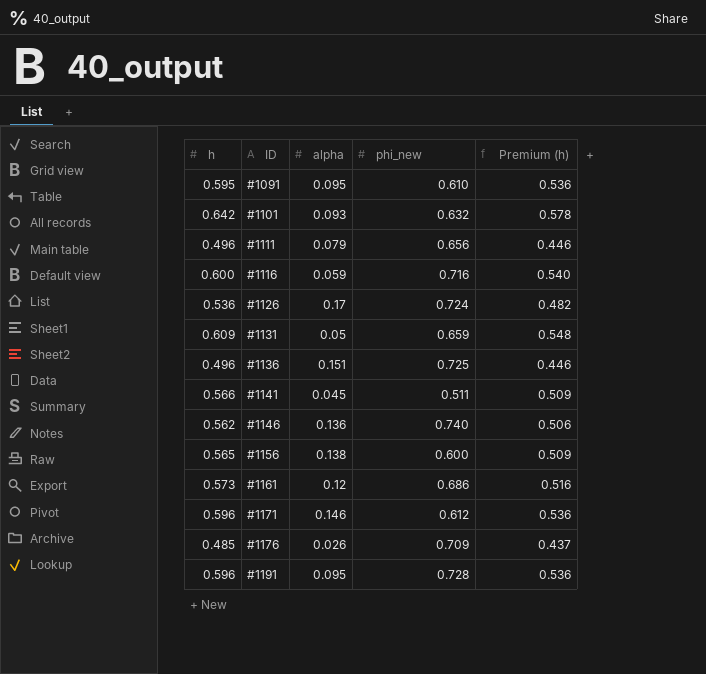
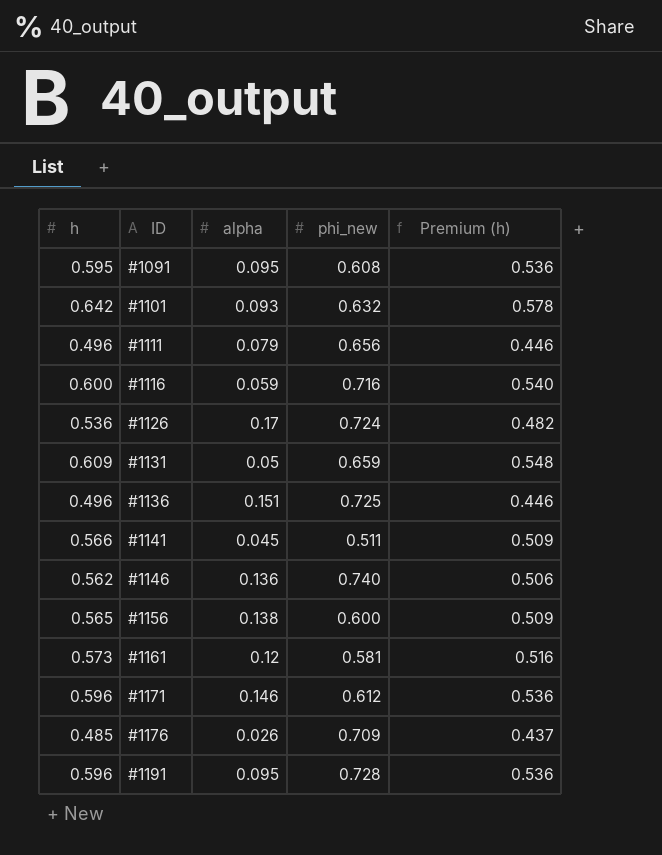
#1091 | phi_new: 0.610 -> 0.608
#1161 | phi_new: 0.686 -> 0.581

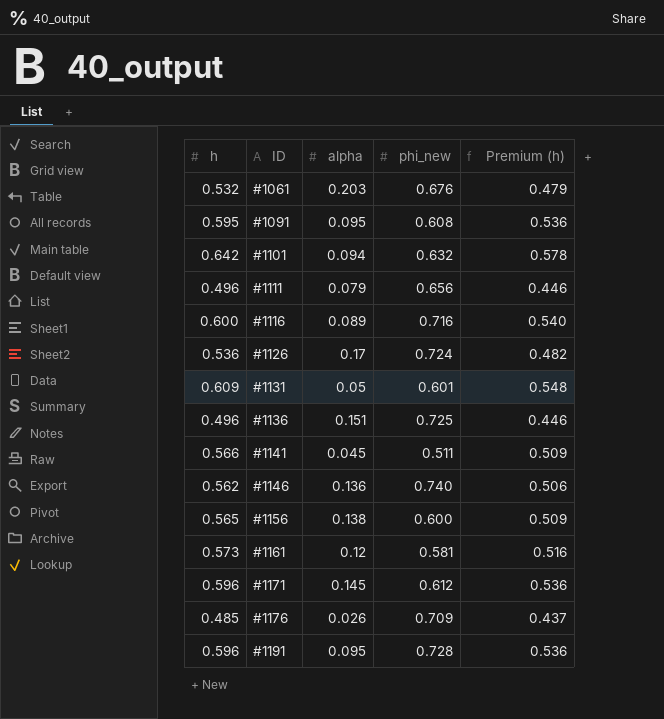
row #1061: none -> 0.532 | 0.203 | 0.676 | 0.479
#1101 | alpha: 0.093 -> 0.094
#1116 | alpha: 0.059 -> 0.089
#1131 | phi_new: 0.659 -> 0.601
#1171 | alpha: 0.146 -> 0.145

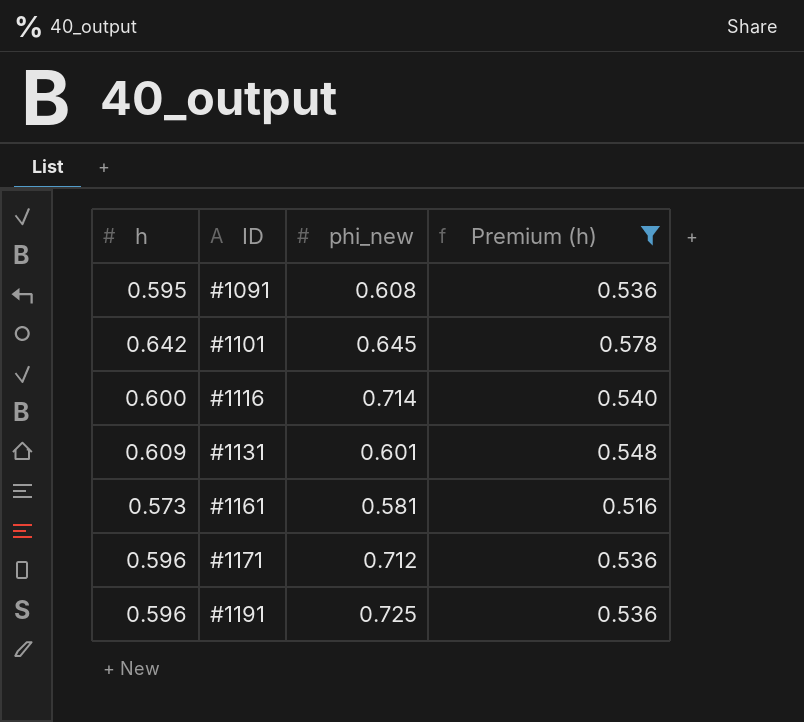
filter: none -> Premium (h) >= 0.516
column alpha | position: 3 -> none
#1101 | phi_new: 0.632 -> 0.645
#1116 | phi_new: 0.716 -> 0.714
#1171 | phi_new: 0.612 -> 0.712
#1191 | phi_new: 0.728 -> 0.725

